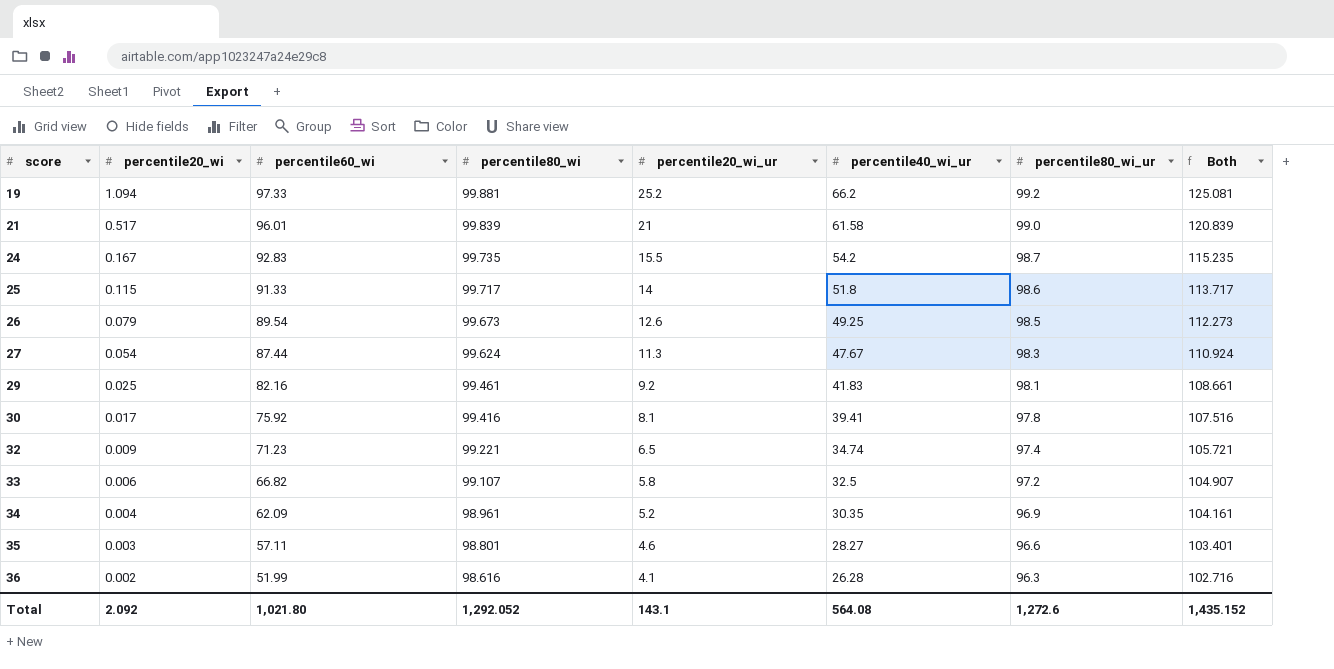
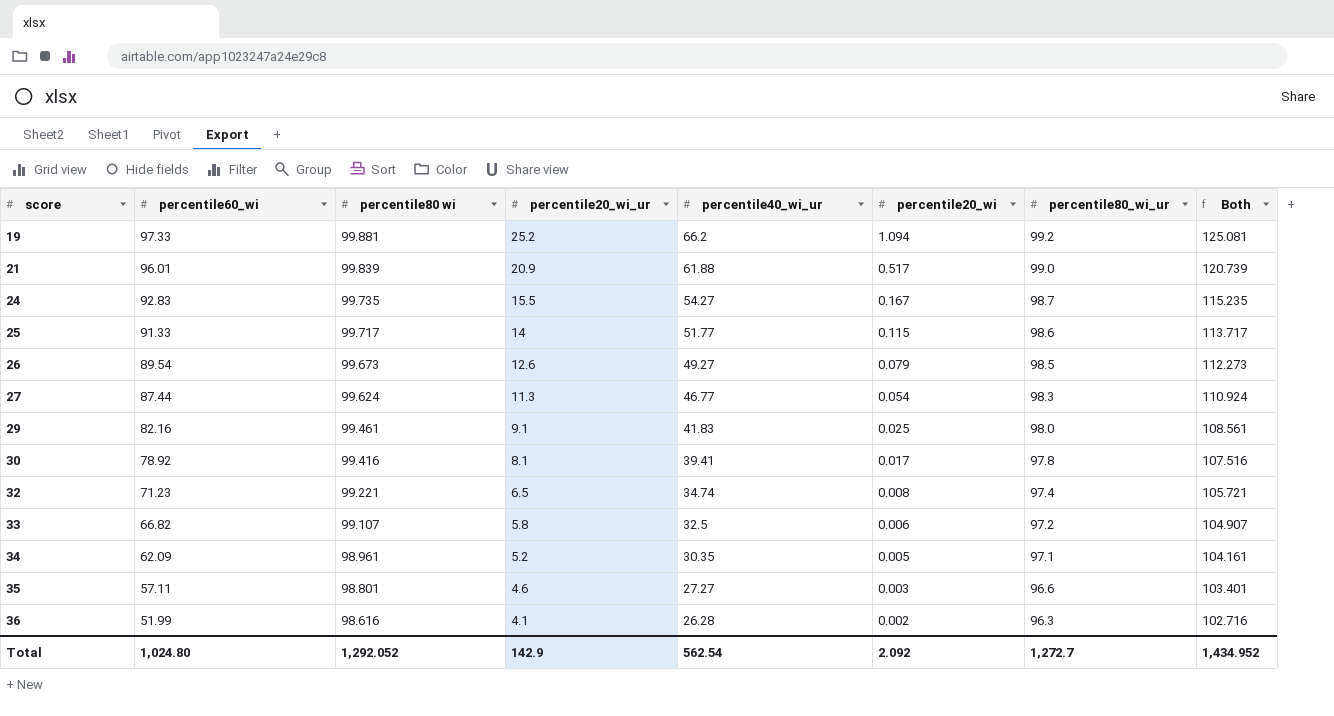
column name: percentile80_wi -> percentile80 wi
column percentile20_wi | position: 2 -> 6
21 | percentile20_wi_ur: 21 -> 20.9
21 | percentile40_wi_ur: 61.58 -> 61.88
21 | Both: 120.839 -> 120.739
24 | percentile40_wi_ur: 54.2 -> 54.27
25 | percentile40_wi_ur: 51.8 -> 51.77
26 | percentile40_wi_ur: 49.25 -> 49.27
27 | percentile40_wi_ur: 47.67 -> 46.77
29 | percentile20_wi_ur: 9.2 -> 9.1
29 | percentile80_wi_ur: 98.1 -> 98.0
29 | Both: 108.661 -> 108.561
30 | percentile60_wi: 75.92 -> 78.92
32 | percentile20_wi: 0.009 -> 0.008
34 | percentile20_wi: 0.004 -> 0.005
34 | percentile80_wi_ur: 96.9 -> 97.1
35 | percentile40_wi_ur: 28.27 -> 27.27
Total | percentile60_wi: 1,021.80 -> 1,024.80
Total | percentile20_wi_ur: 143.1 -> 142.9
Total | percentile40_wi_ur: 564.08 -> 562.54
Total | percentile80_wi_ur: 1,272.6 -> 1,272.7
Total | Both: 1,435.152 -> 1,434.952

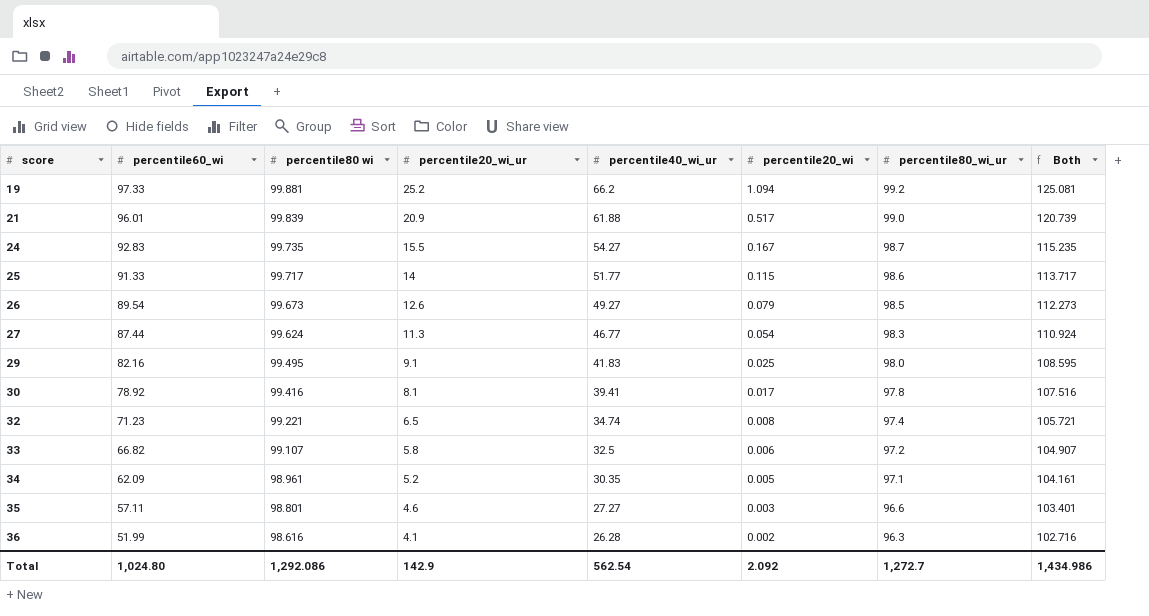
29 | percentile80 wi: 99.461 -> 99.495
29 | Both: 108.561 -> 108.595
Total | percentile80 wi: 1,292.052 -> 1,292.086
Total | Both: 1,434.952 -> 1,434.986

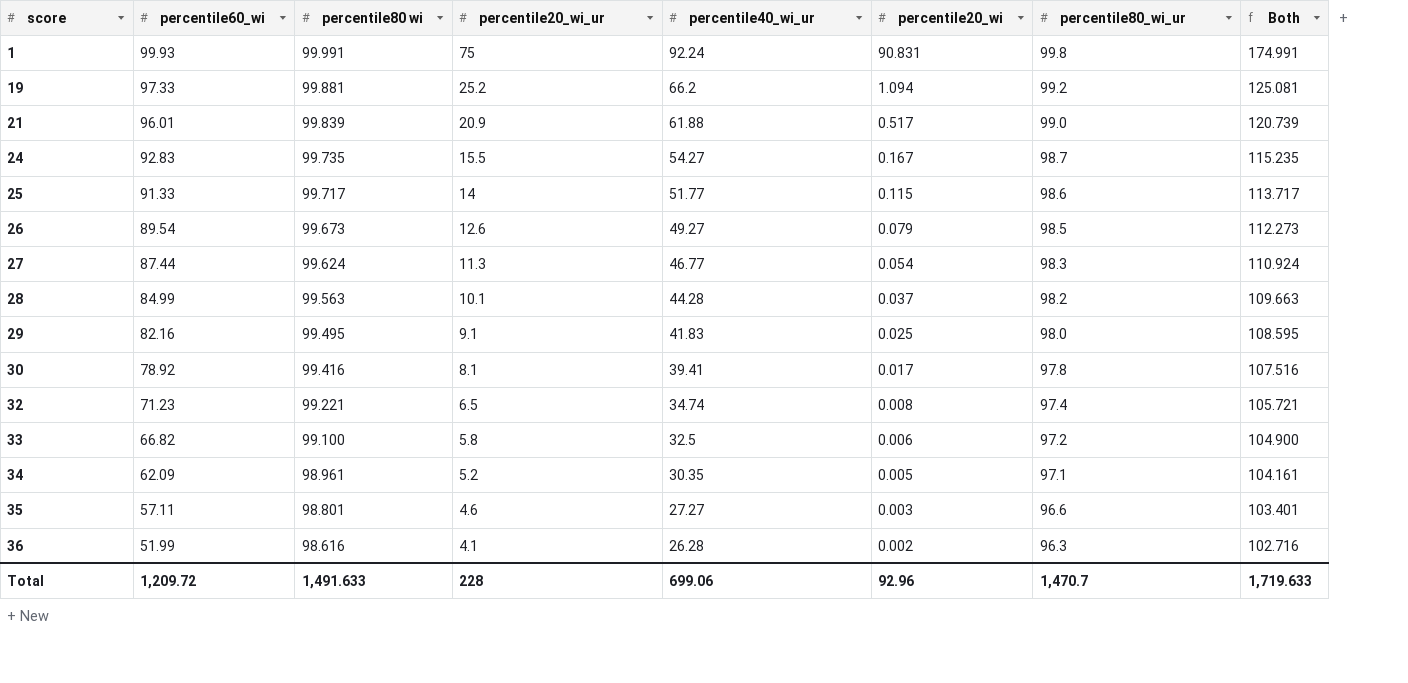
row 1: none -> 99.93 | 99.991 | 75 | 92.24 | 90.831 | 99.8 | 174.991
row 28: none -> 84.99 | 99.563 | 10.1 | 44.28 | 0.037 | 98.2 | 109.663
33 | percentile80 wi: 99.107 -> 99.100
33 | Both: 104.907 -> 104.900
Total | percentile60_wi: 1,024.80 -> 1,209.72
Total | percentile80 wi: 1,292.086 -> 1,491.633
Total | percentile20_wi_ur: 142.9 -> 228
Total | percentile40_wi_ur: 562.54 -> 699.06
Total | percentile20_wi: 2.092 -> 92.96
Total | percentile80_wi_ur: 1,272.7 -> 1,470.7
Total | Both: 1,434.986 -> 1,719.633

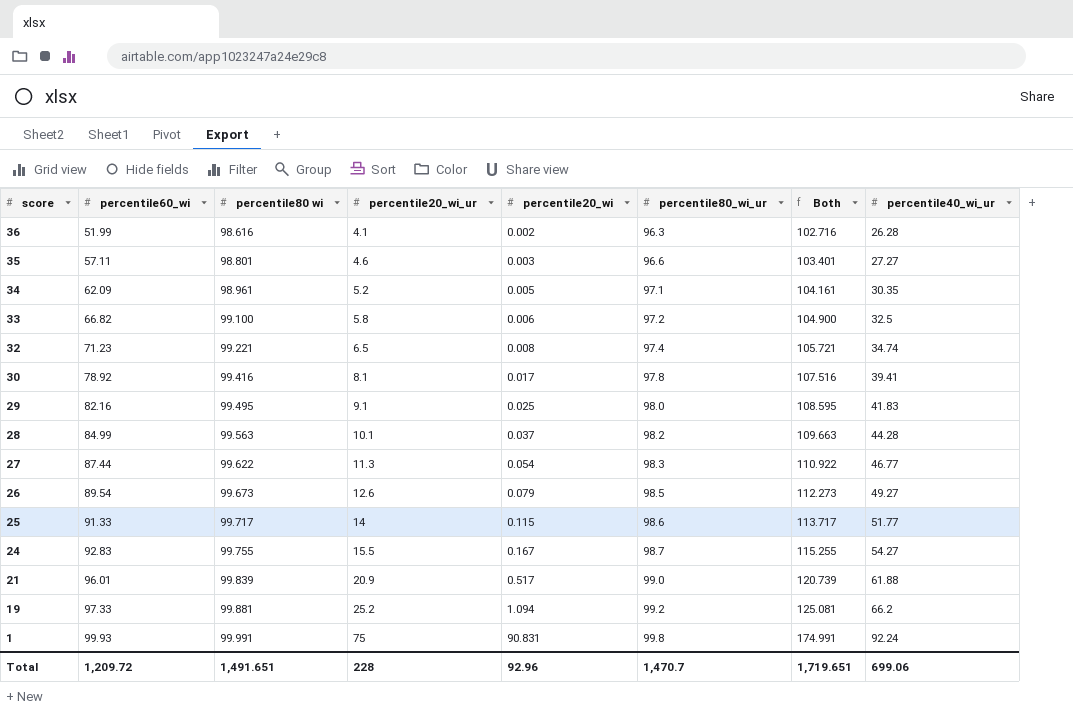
row order: score ascending -> score descending
column percentile40_wi_ur | position: 5 -> 8
27 | percentile80 wi: 99.624 -> 99.622
27 | Both: 110.924 -> 110.922
24 | percentile80 wi: 99.735 -> 99.755
24 | Both: 115.235 -> 115.255
Total | percentile80 wi: 1,491.633 -> 1,491.651
Total | Both: 1,719.633 -> 1,719.651

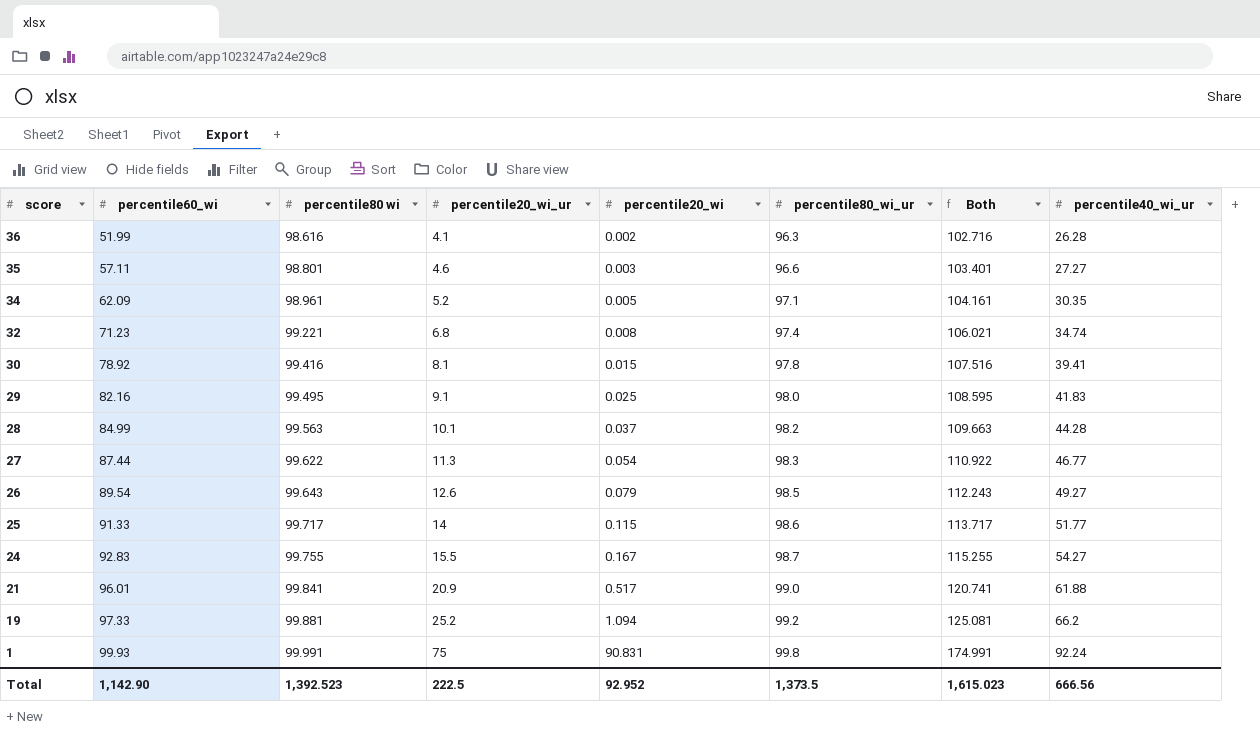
row 33: 66.82 | 99.100 | 5.8 | 0.006 | 97.2 | 104.900 | 32.5 -> none
32 | percentile20_wi_ur: 6.5 -> 6.8
32 | Both: 105.721 -> 106.021
30 | percentile20_wi: 0.017 -> 0.015
26 | percentile80 wi: 99.673 -> 99.643
26 | Both: 112.273 -> 112.243
21 | percentile80 wi: 99.839 -> 99.841
21 | Both: 120.739 -> 120.741
Total | percentile60_wi: 1,209.72 -> 1,142.90
Total | percentile80 wi: 1,491.651 -> 1,392.523
Total | percentile20_wi_ur: 228 -> 222.5
Total | percentile20_wi: 92.96 -> 92.952
Total | percentile80_wi_ur: 1,470.7 -> 1,373.5
Total | Both: 1,719.651 -> 1,615.023
Total | percentile40_wi_ur: 699.06 -> 666.56

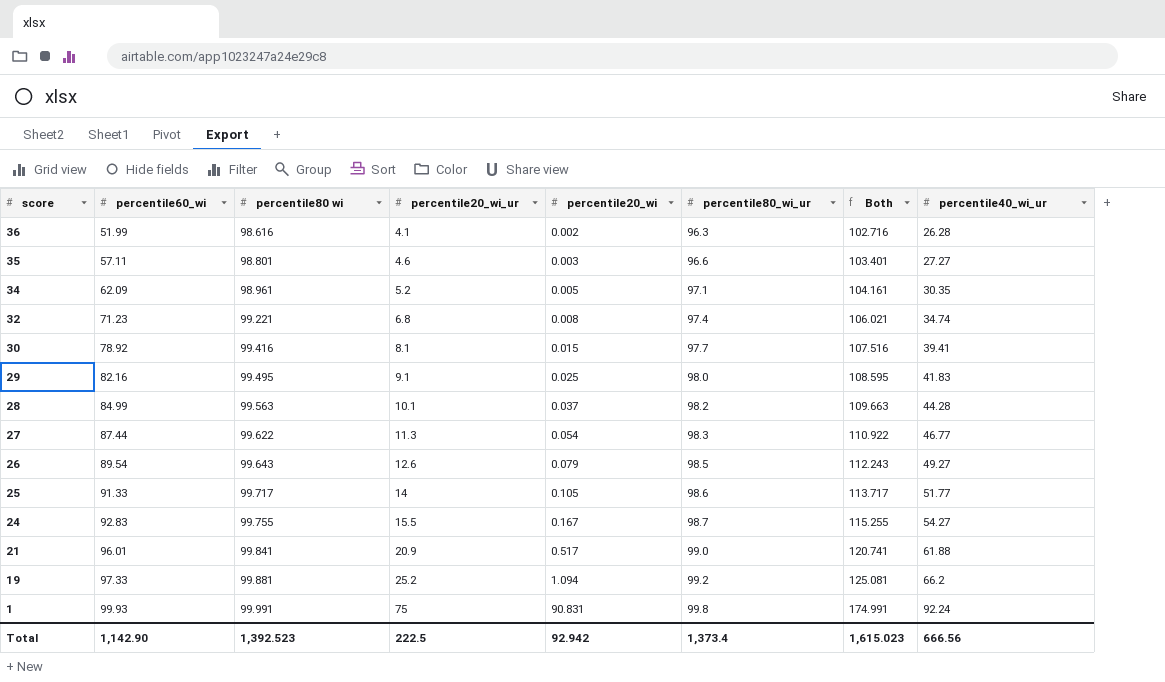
30 | percentile80_wi_ur: 97.8 -> 97.7
25 | percentile20_wi: 0.115 -> 0.105
Total | percentile20_wi: 92.952 -> 92.942
Total | percentile80_wi_ur: 1,373.5 -> 1,373.4

